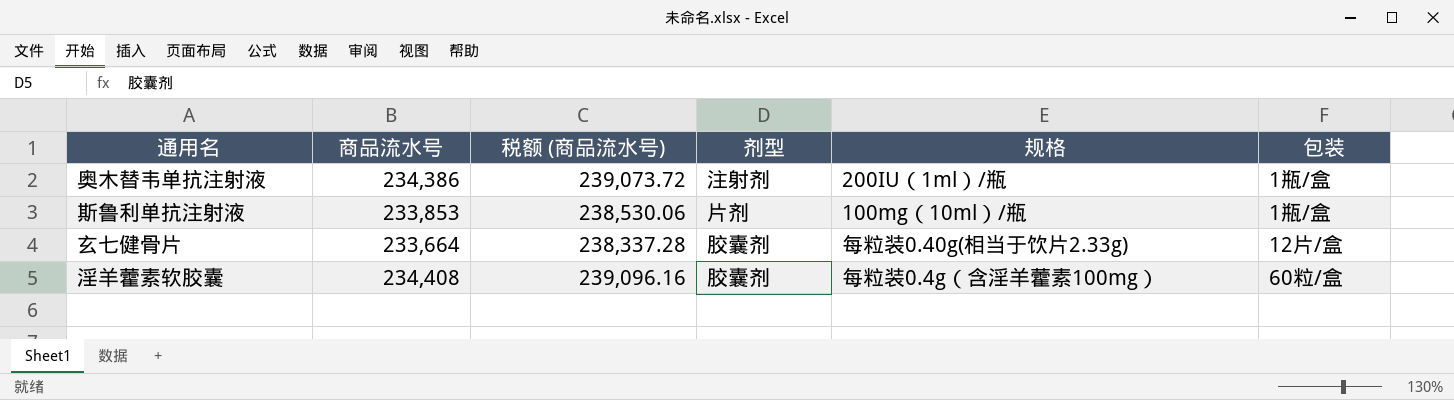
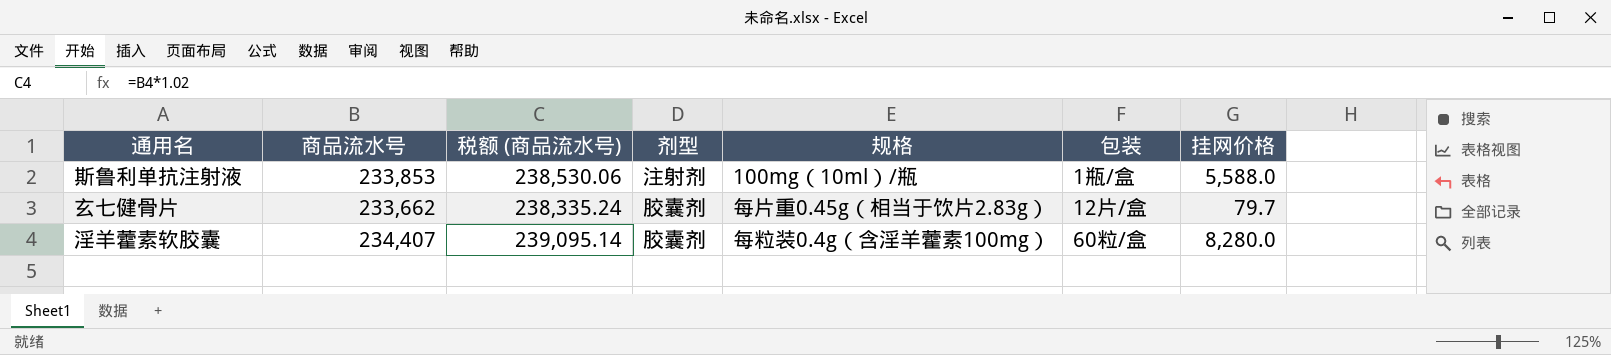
column 挂网价格 | position: none -> 7
row 奥木替韦单抗注射液: 234,386 | 239,073.72 | 注射剂 | 200IU（1ml）/瓶 | 1瓶/盒 -> none
斯鲁利单抗注射液 | 剂型: 片剂 -> 注射剂
玄七健骨片 | 商品流水号: 233,664 -> 233,662
玄七健骨片 | 税额 (商品流水号): 238,337.28 -> 238,335.24
玄七健骨片 | 规格: 每粒装0.40g(相当于饮片2.33g) -> 每片重0.45g（相当于饮片2.83g）
淫羊藿素软胶囊 | 商品流水号: 234,408 -> 234,407
淫羊藿素软胶囊 | 税额 (商品流水号): 239,096.16 -> 239,095.14

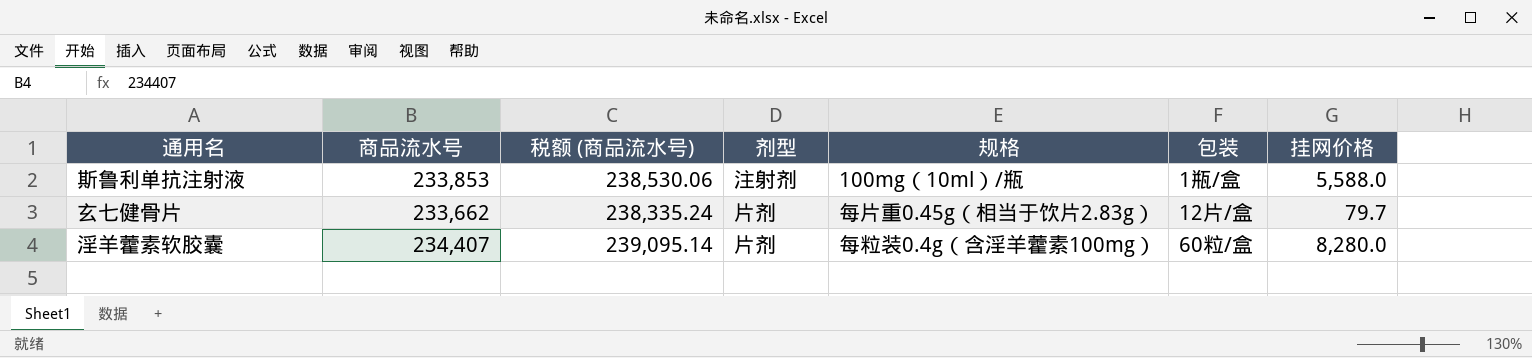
玄七健骨片 | 剂型: 胶囊剂 -> 片剂
淫羊藿素软胶囊 | 剂型: 胶囊剂 -> 片剂

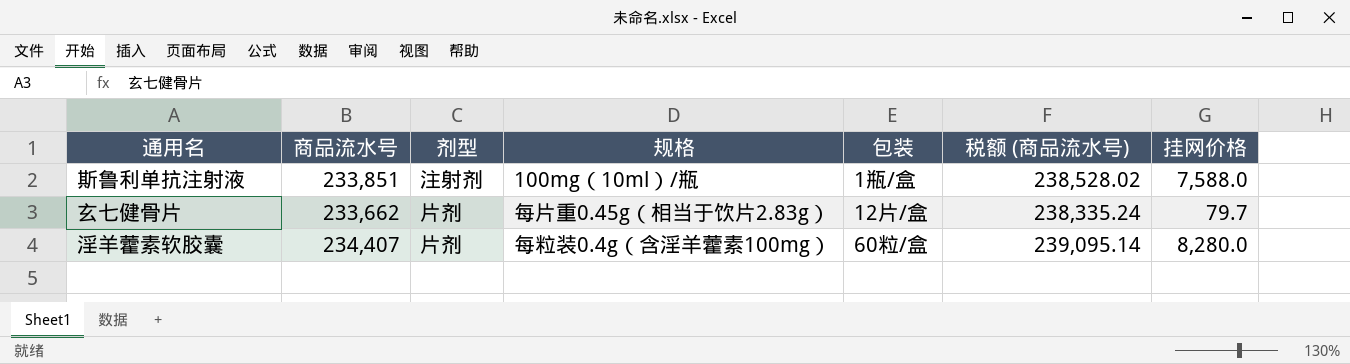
column 税额 (商品流水号) | position: 3 -> 6
斯鲁利单抗注射液 | 商品流水号: 233,853 -> 233,851
斯鲁利单抗注射液 | 税额 (商品流水号): 238,530.06 -> 238,528.02
斯鲁利单抗注射液 | 挂网价格: 5,588.0 -> 7,588.0

